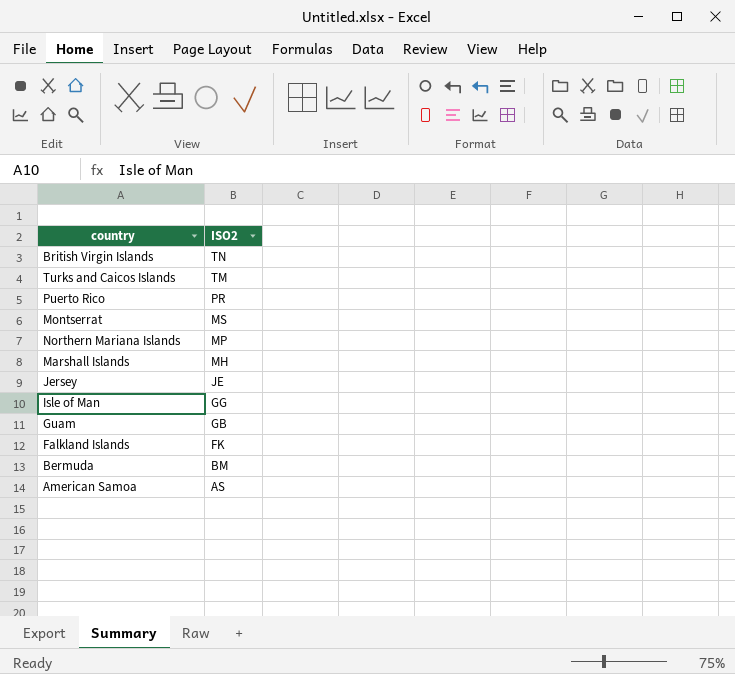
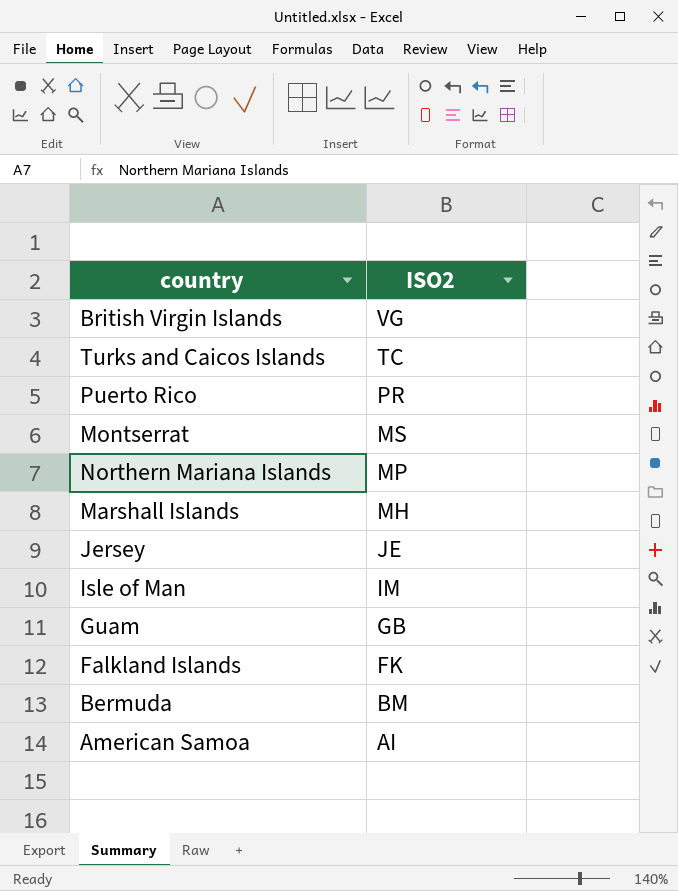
British Virgin Islands | ISO2: TN -> VG
Turks and Caicos Islands | ISO2: TM -> TC
Isle of Man | ISO2: GG -> IM
American Samoa | ISO2: AS -> AI

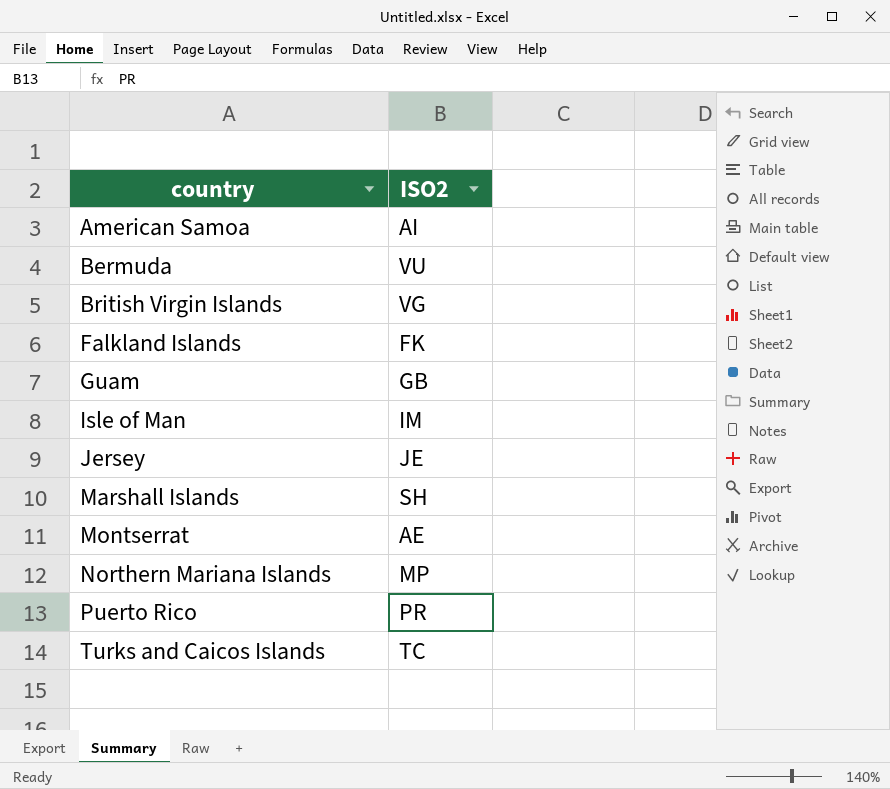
row order: ISO2 descending -> country ascending
Bermuda | ISO2: BM -> VU
Marshall Islands | ISO2: MH -> SH
Montserrat | ISO2: MS -> AE

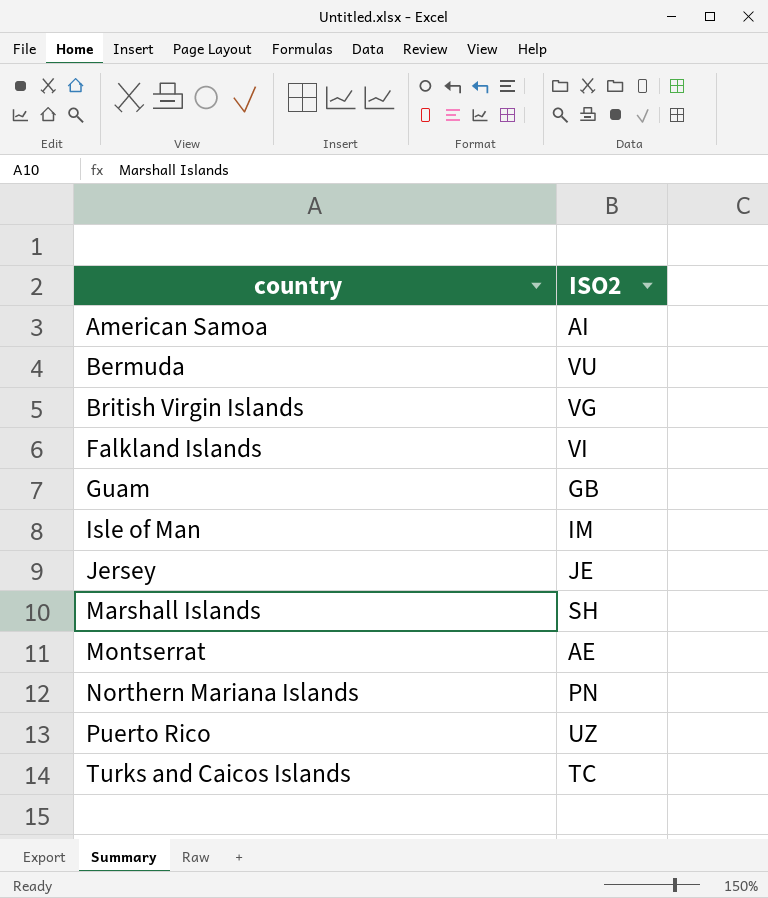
Falkland Islands | ISO2: FK -> VI
Northern Mariana Islands | ISO2: MP -> PN
Puerto Rico | ISO2: PR -> UZ

